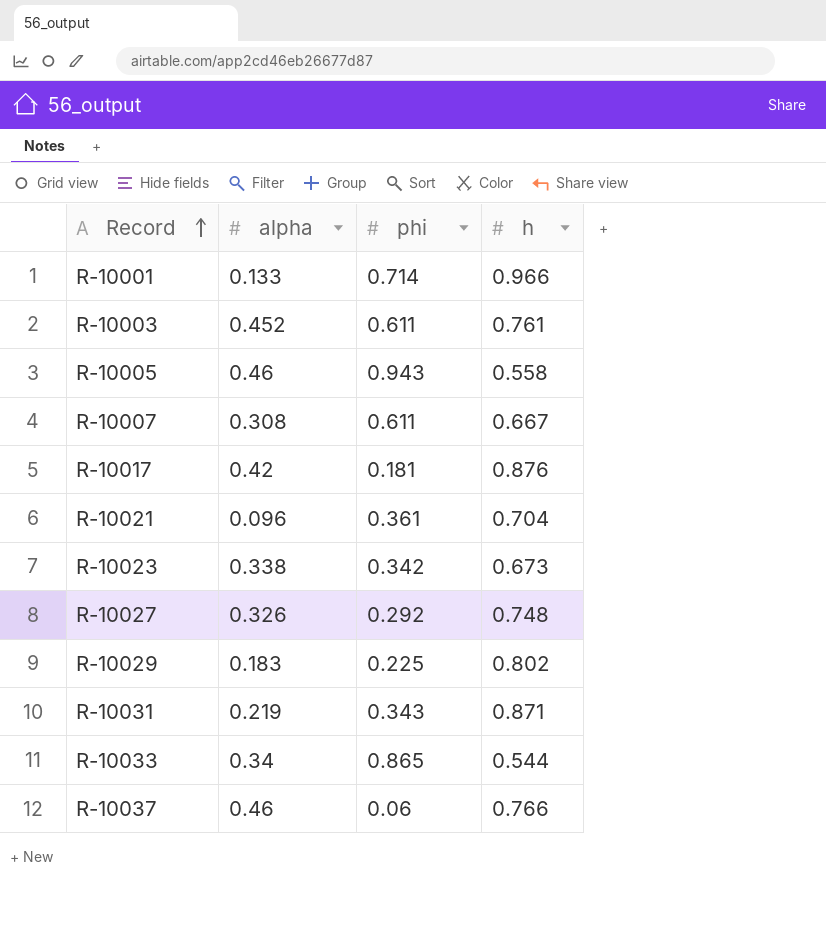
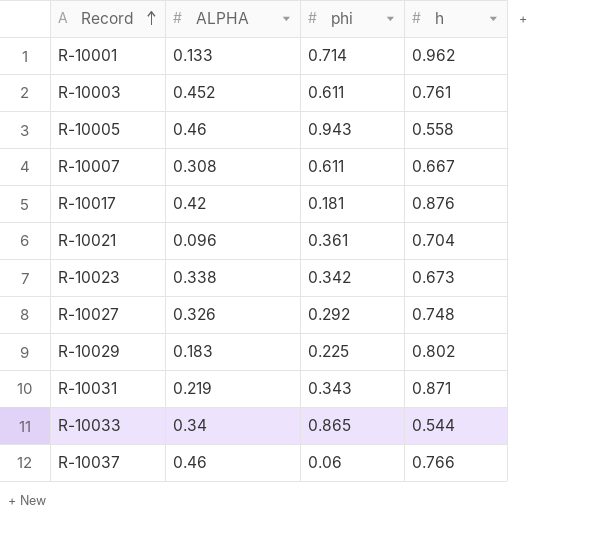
column name: alpha -> ALPHA
R-10001 | h: 0.966 -> 0.962

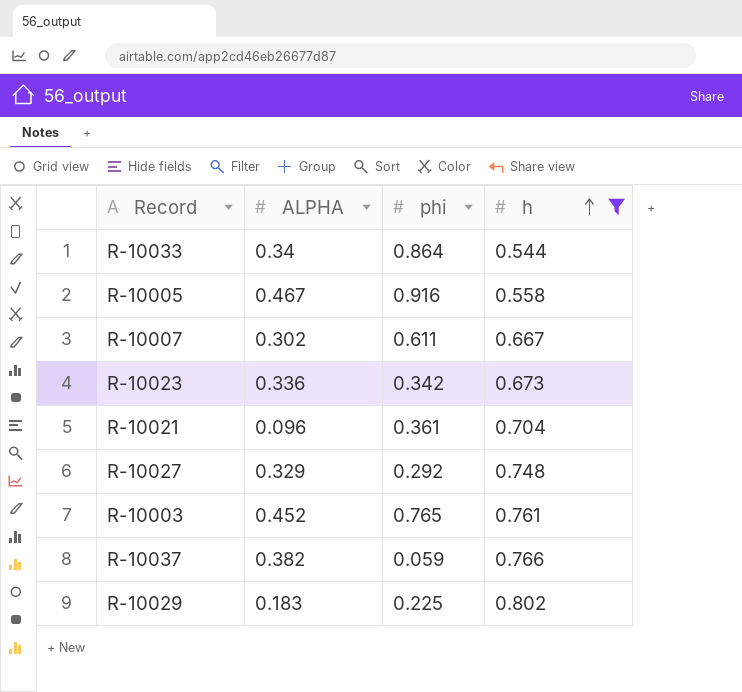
filter: none -> h <= 0.802
row order: Record ascending -> h ascending
R-10033 | phi: 0.865 -> 0.864
R-10005 | ALPHA: 0.46 -> 0.467
R-10005 | phi: 0.943 -> 0.916
R-10007 | ALPHA: 0.308 -> 0.302
R-10023 | ALPHA: 0.338 -> 0.336
R-10027 | ALPHA: 0.326 -> 0.329
R-10003 | phi: 0.611 -> 0.765
R-10037 | ALPHA: 0.46 -> 0.382
R-10037 | phi: 0.06 -> 0.059

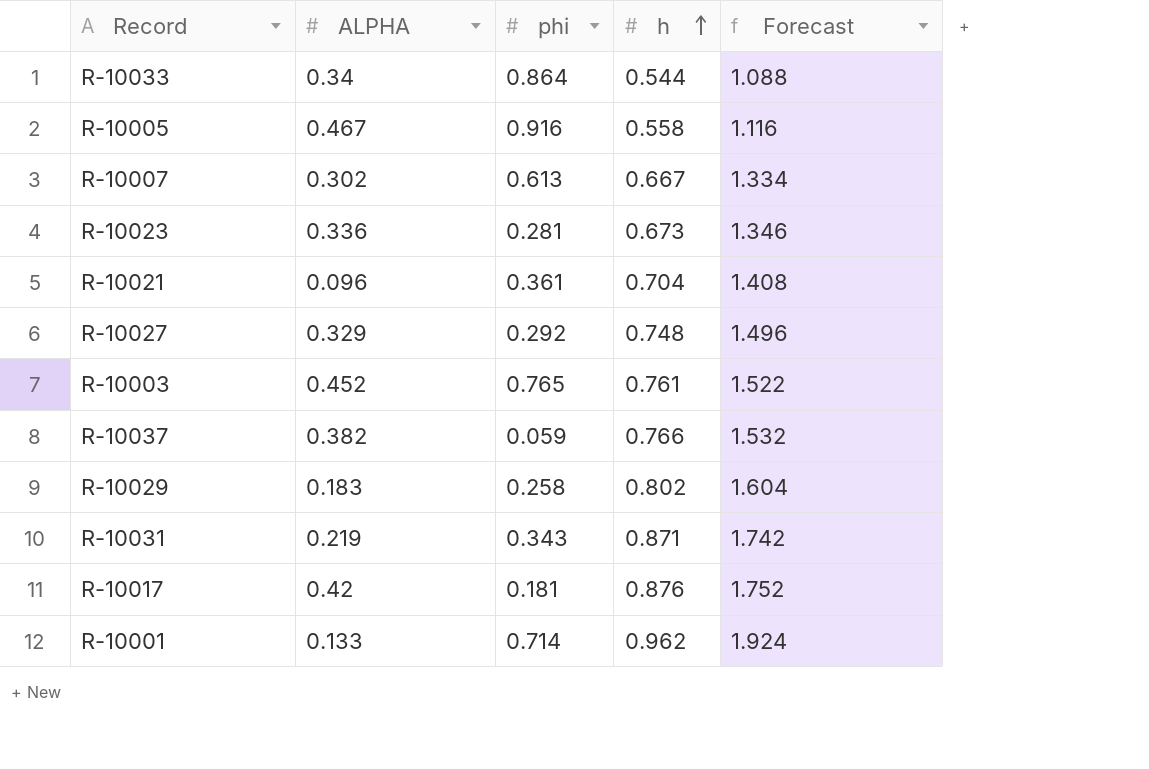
filter: h <= 0.802 -> none
column Forecast | formula: none -> [h] * 2
R-10007 | phi: 0.611 -> 0.613
R-10023 | phi: 0.342 -> 0.281
R-10029 | phi: 0.225 -> 0.258

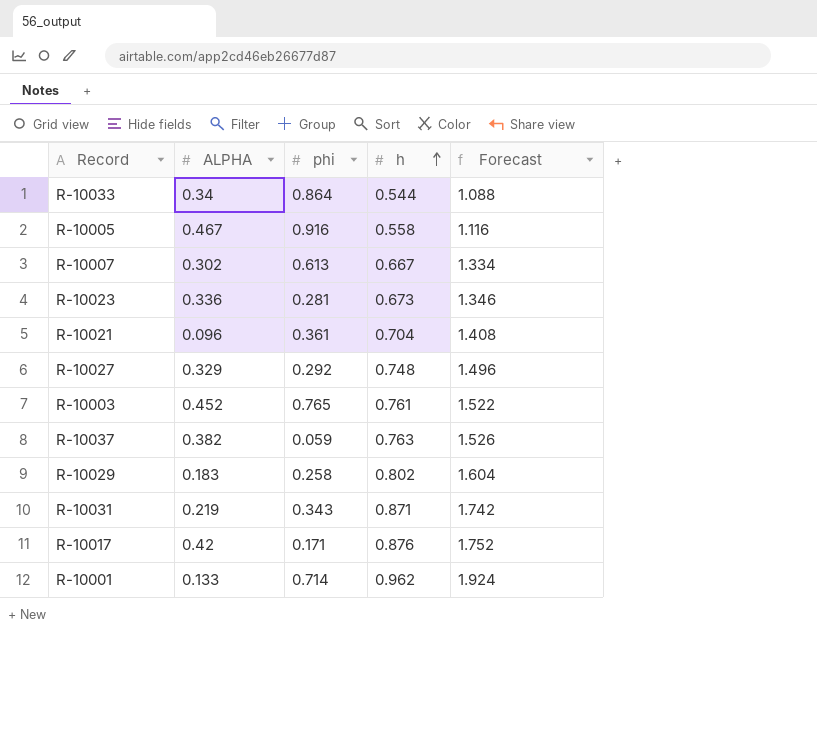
R-10037 | h: 0.766 -> 0.763
R-10037 | Forecast: 1.532 -> 1.526
R-10017 | phi: 0.181 -> 0.171

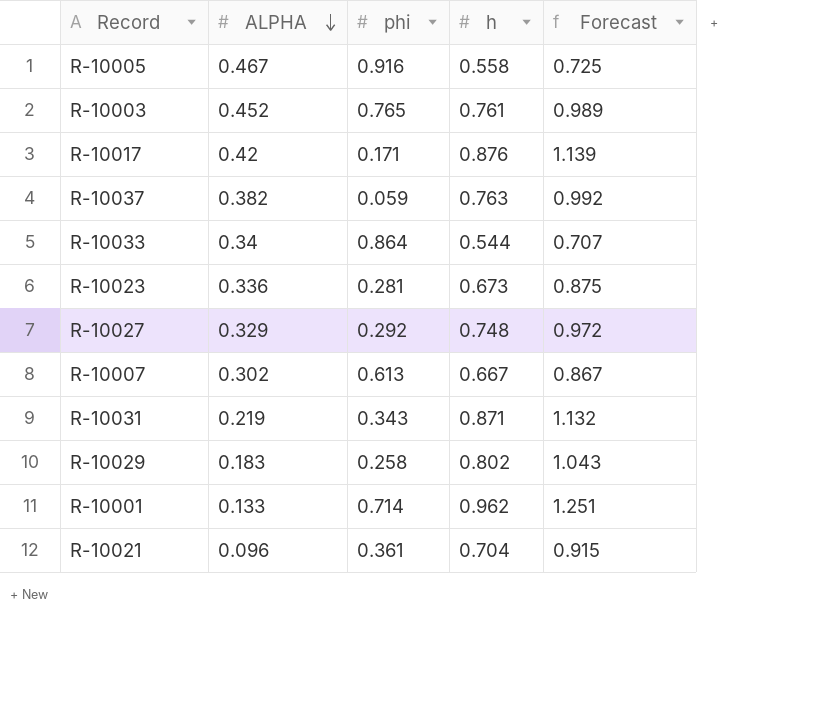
row order: h ascending -> ALPHA descending
column Forecast | formula: [h] * 2 -> [h] * 1.3

